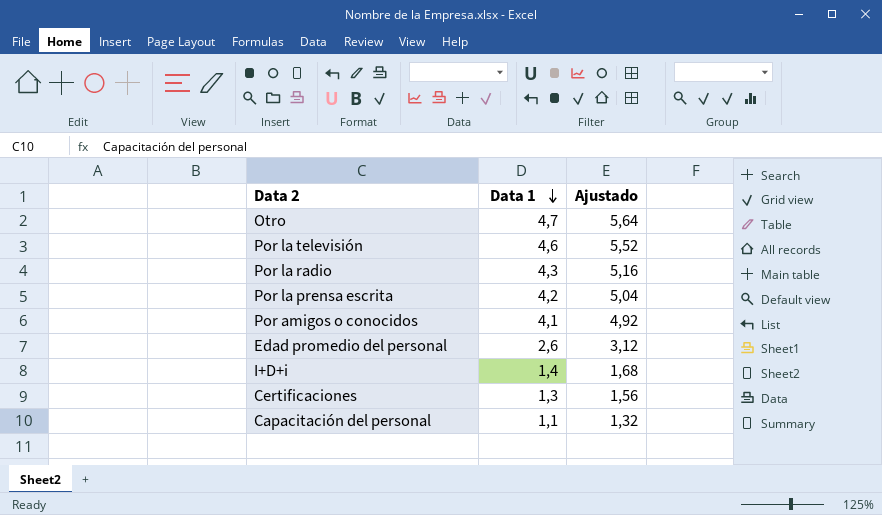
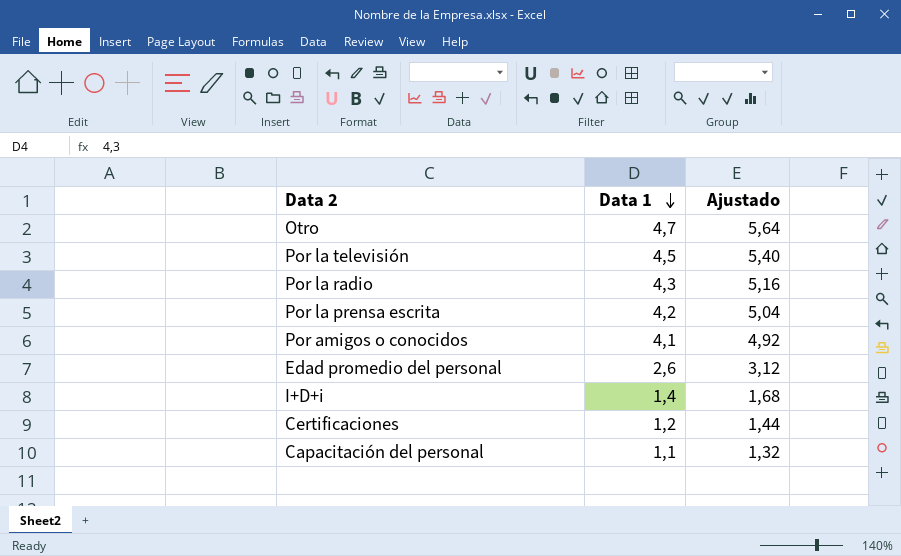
Por la televisión | Data 1: 4,6 -> 4,5
Por la televisión | Ajustado: 5,52 -> 5,40
Certificaciones | Data 1: 1,3 -> 1,2
Certificaciones | Ajustado: 1,56 -> 1,44

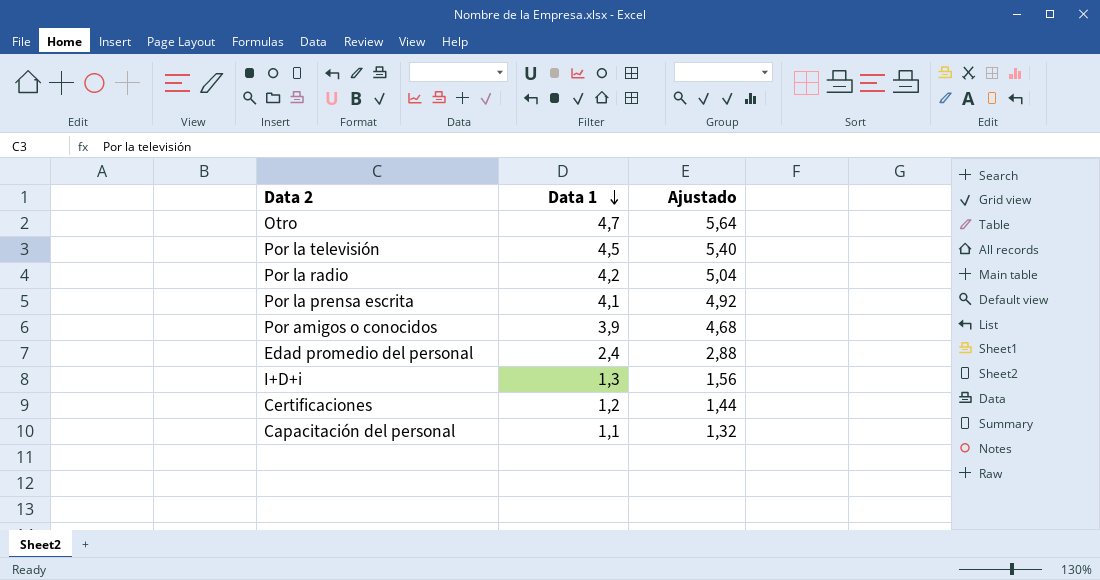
Por la radio | Data 1: 4,3 -> 4,2
Por la radio | Ajustado: 5,16 -> 5,04
Por la prensa escrita | Data 1: 4,2 -> 4,1
Por la prensa escrita | Ajustado: 5,04 -> 4,92
Por amigos o conocidos | Data 1: 4,1 -> 3,9
Por amigos o conocidos | Ajustado: 4,92 -> 4,68
Edad promedio del personal | Data 1: 2,6 -> 2,4
Edad promedio del personal | Ajustado: 3,12 -> 2,88
I+D+i | Data 1: 1,4 -> 1,3
I+D+i | Ajustado: 1,68 -> 1,56

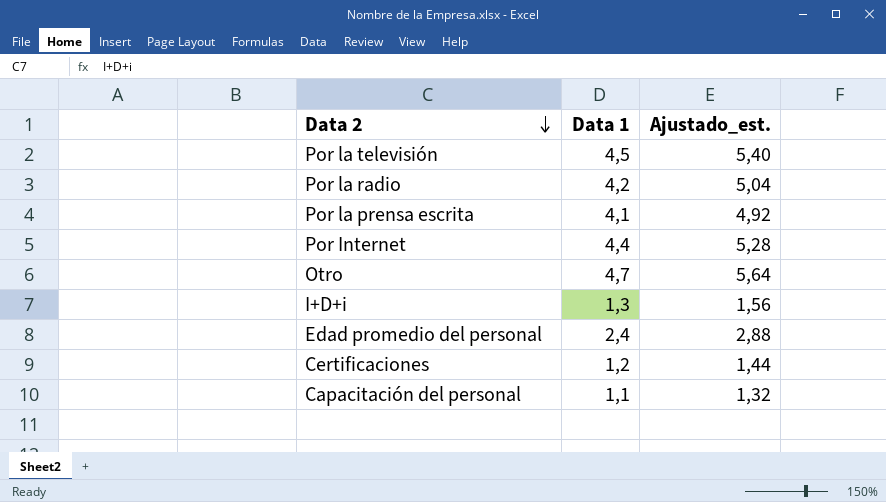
row order: Data 1 descending -> Data 2 descending
column name: Ajustado -> Ajustado_est.
row Por amigos o conocidos: 3,9 | 4,68 -> none
row Por Internet: none -> 4,4 | 5,28

